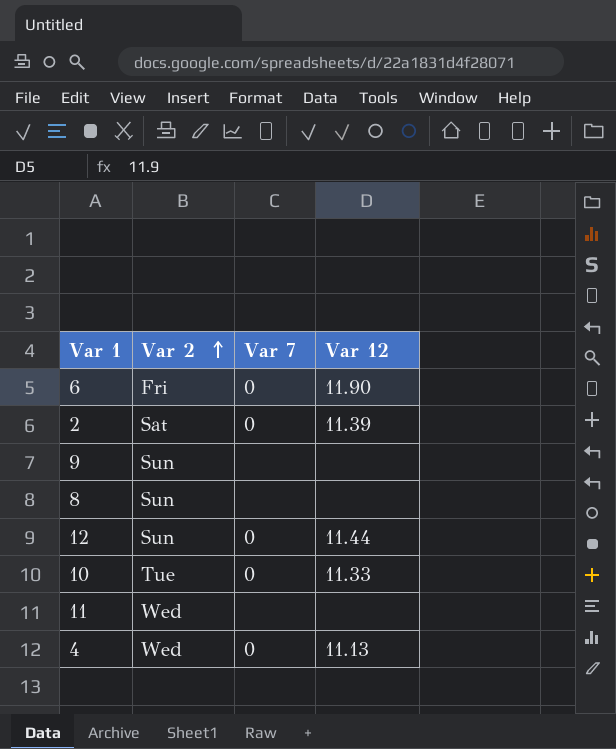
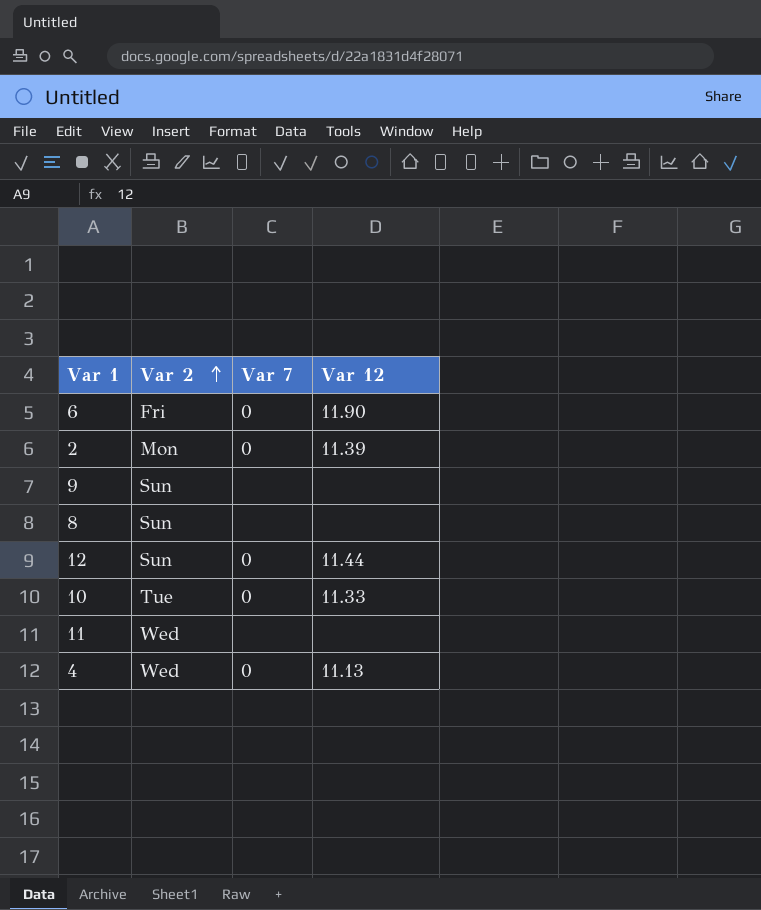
2 | Var 2: Sat -> Mon

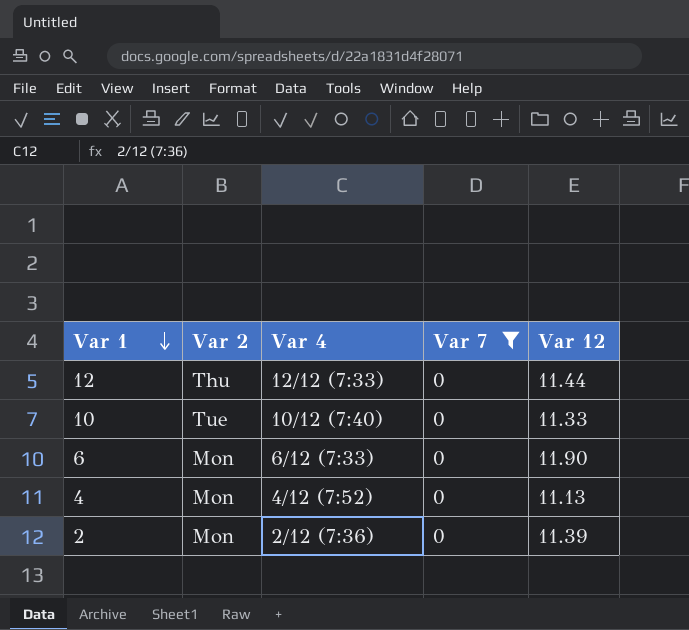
filter: none -> Var 7 = 0
row order: Var 2 ascending -> Var 1 descending
column Var 4 | position: none -> 3
12 | Var 2: Sun -> Thu
6 | Var 2: Fri -> Mon
4 | Var 2: Wed -> Mon

